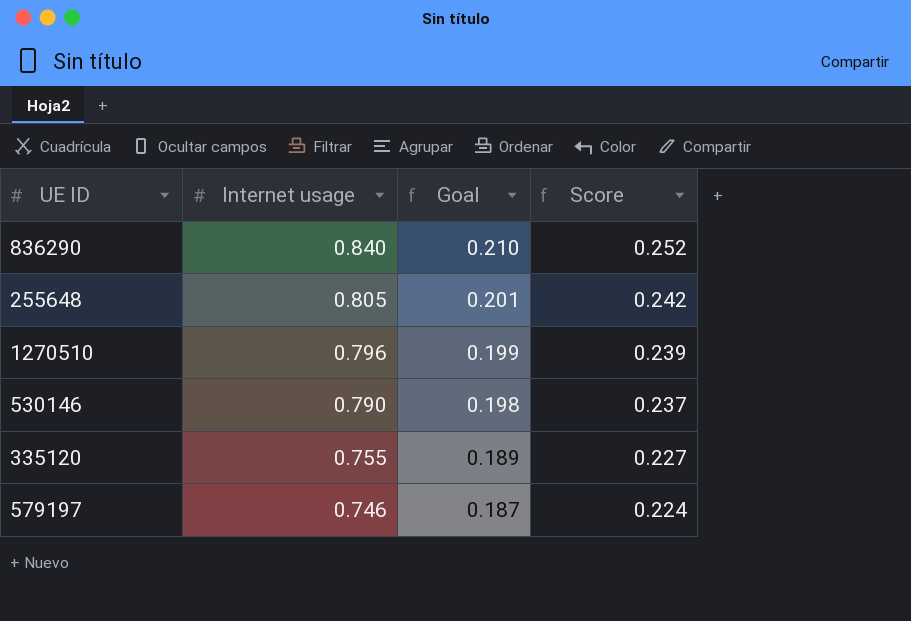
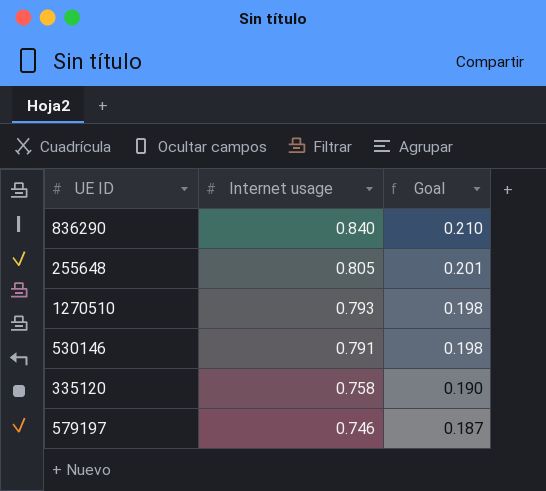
column Score | formula: [Internet usage] * 0.3 -> none
1270510 | Internet usage: 0.796 -> 0.793
1270510 | Goal: 0.199 -> 0.198
530146 | Internet usage: 0.790 -> 0.791
335120 | Internet usage: 0.755 -> 0.758
335120 | Goal: 0.189 -> 0.190

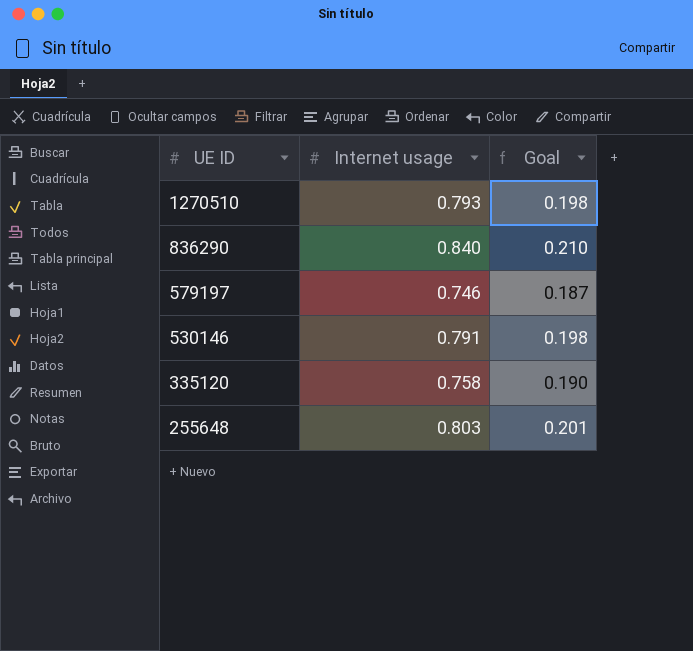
row order: Internet usage descending -> UE ID descending
255648 | Internet usage: 0.805 -> 0.803

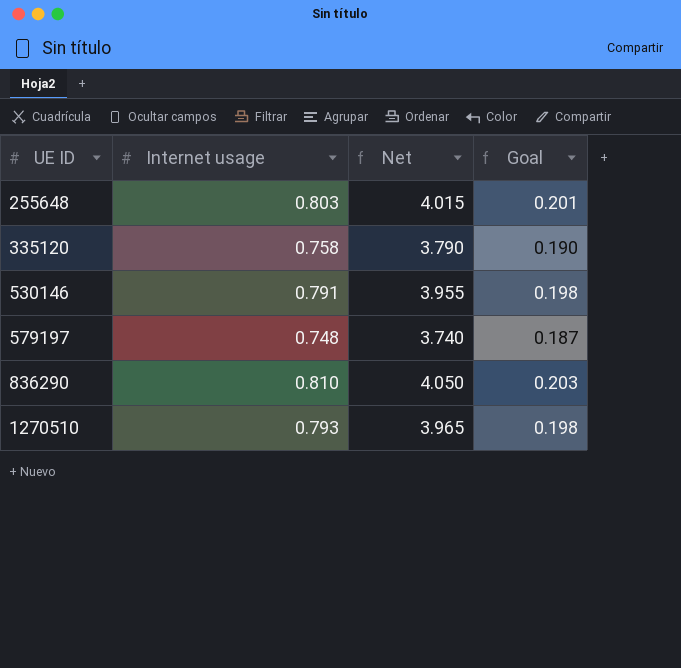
row order: UE ID descending -> UE ID ascending
column Net | formula: none -> [Internet usage] * 5
579197 | Internet usage: 0.746 -> 0.748
836290 | Internet usage: 0.840 -> 0.810
836290 | Goal: 0.210 -> 0.203

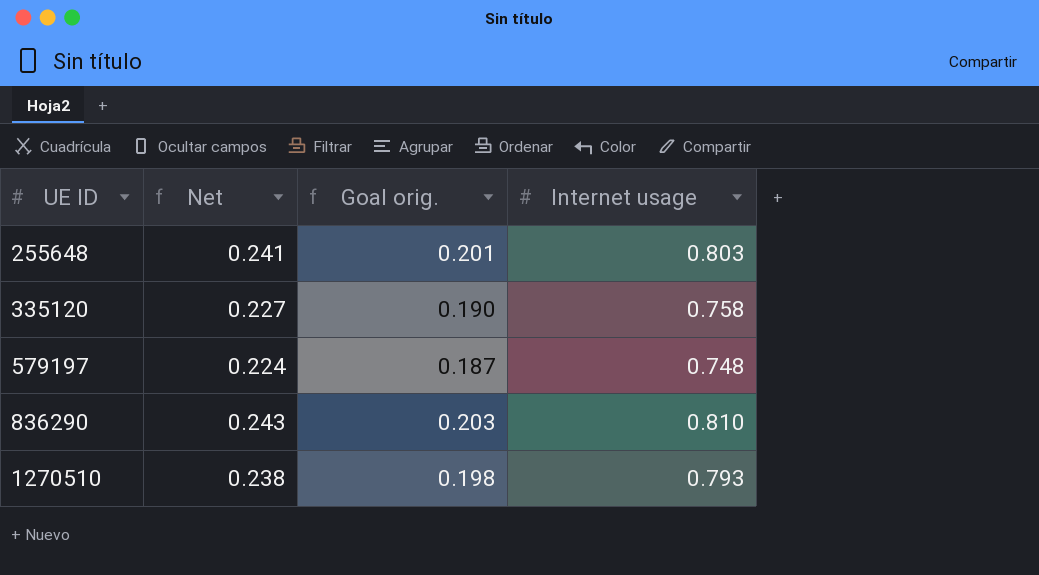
column Net | formula: [Internet usage] * 5 -> [Internet usage] * 0.3
column name: Goal -> Goal orig.
column Internet usage | position: 2 -> 4
row 530146: 0.791 | 3.955 | 0.198 -> none

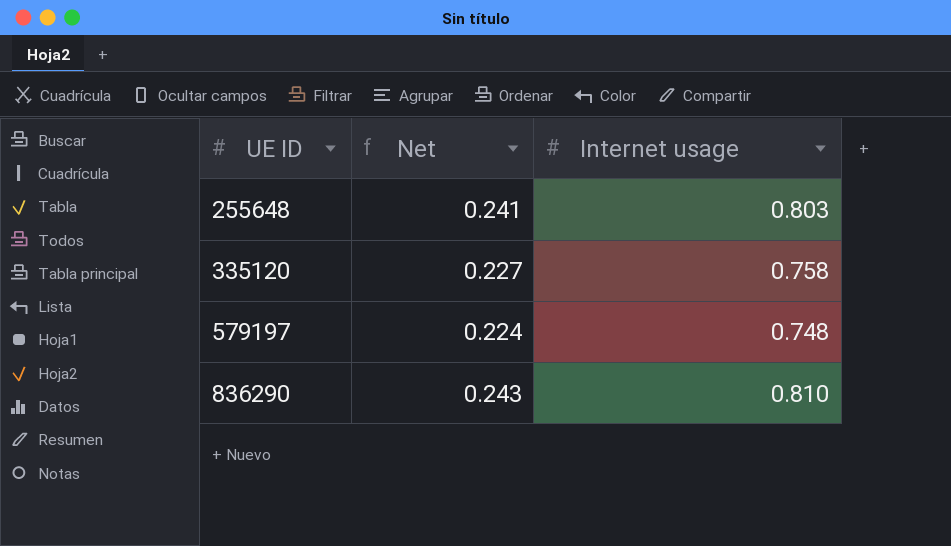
column Goal orig. | formula: [Internet usage] * 0.25 -> none
row 1270510: 0.238 | 0.198 | 0.793 -> none

